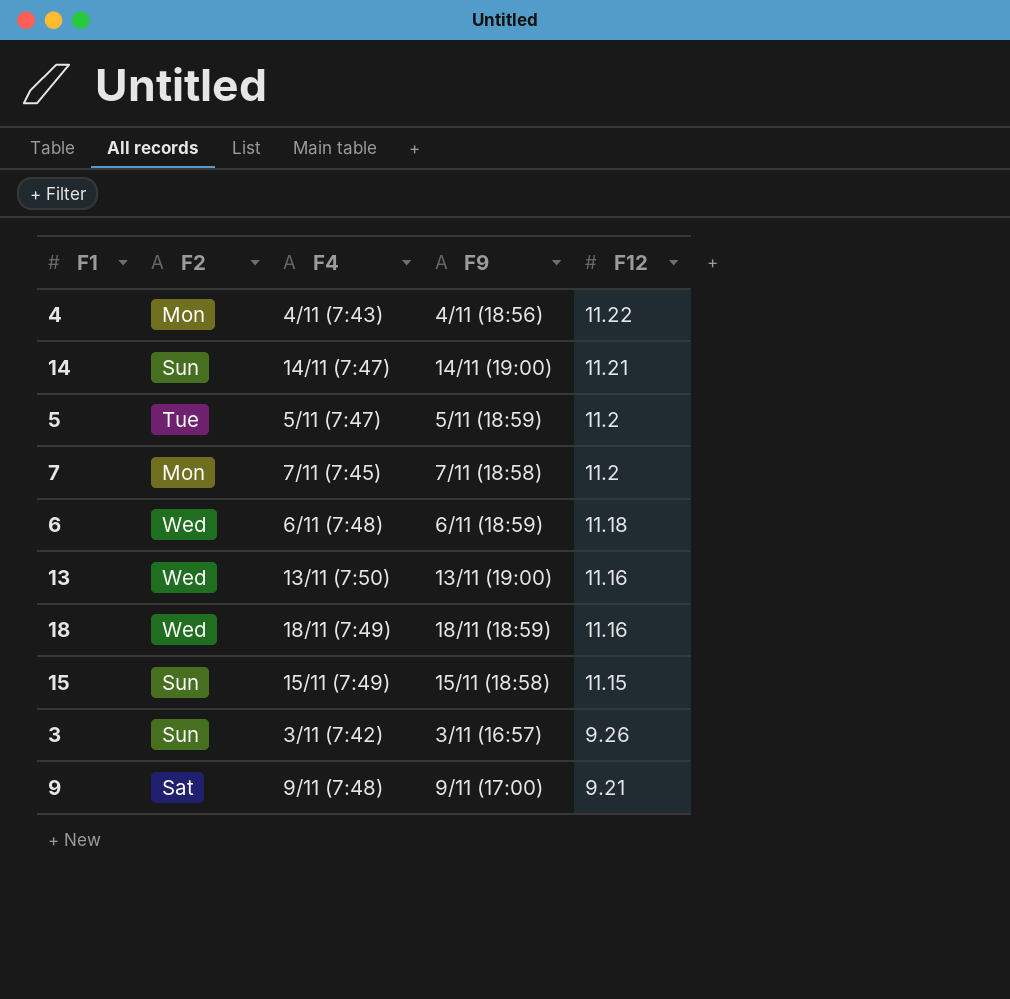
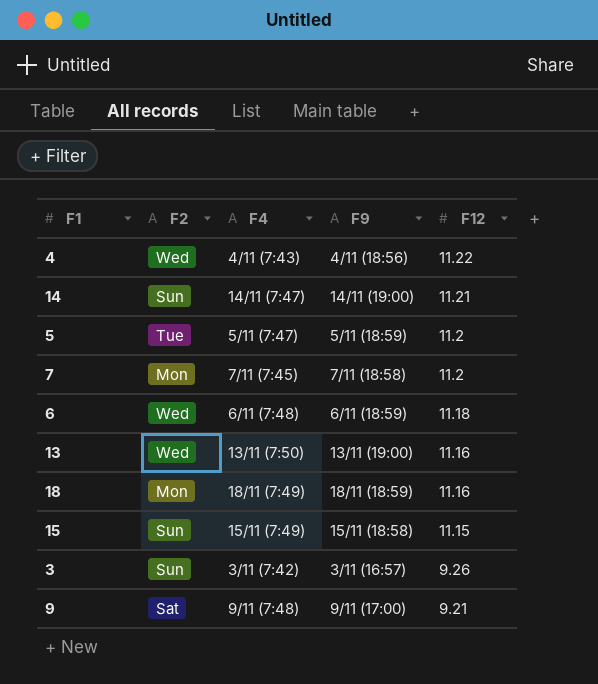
4 | F2: Mon -> Wed
18 | F2: Wed -> Mon

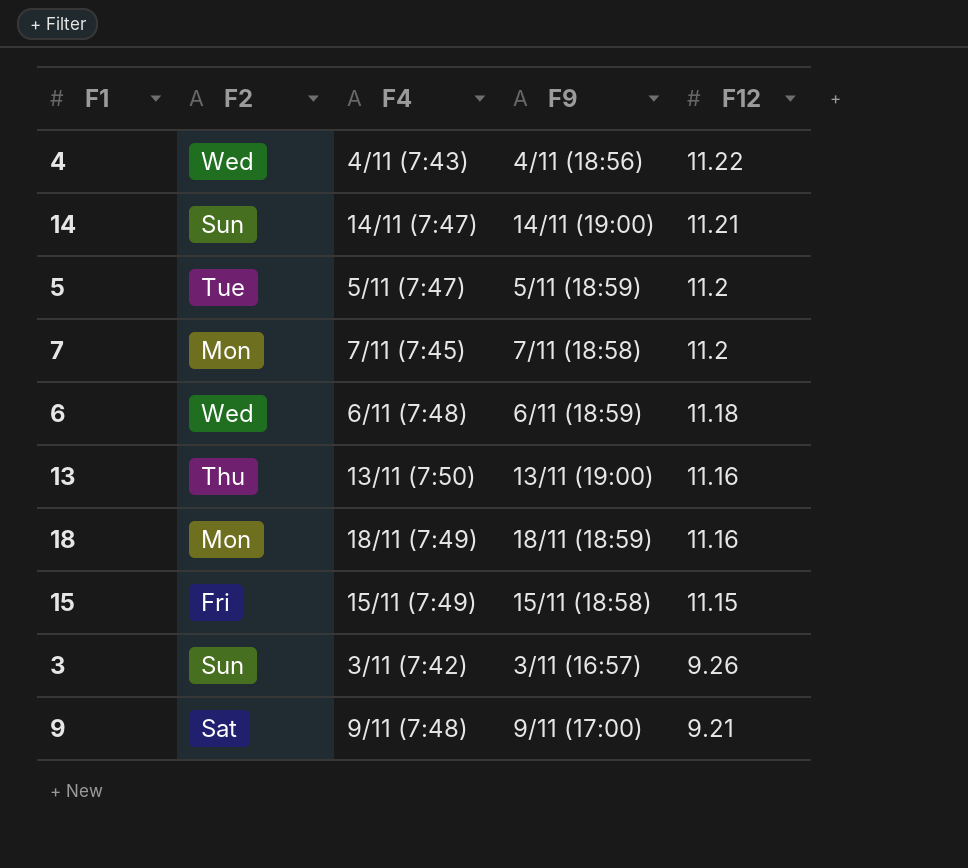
13 | F2: Wed -> Thu
15 | F2: Sun -> Fri

